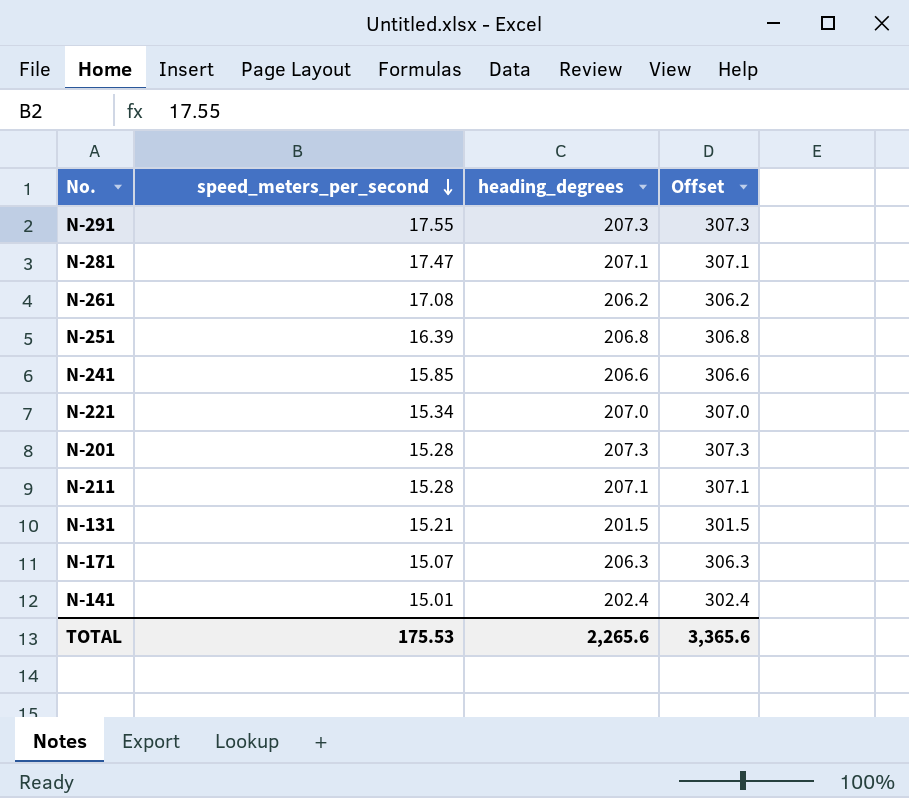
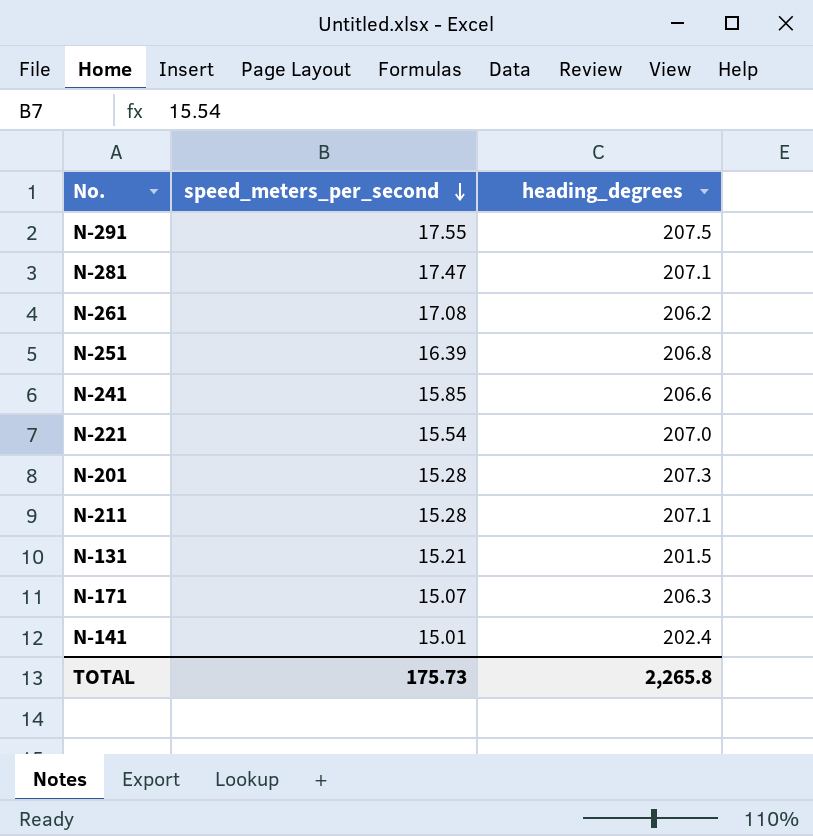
column Offset | formula: [heading_degrees] + 100 -> none
N-291 | heading_degrees: 207.3 -> 207.5
N-221 | speed_meters_per_second: 15.34 -> 15.54
TOTAL | speed_meters_per_second: 175.53 -> 175.73
TOTAL | heading_degrees: 2,265.6 -> 2,265.8

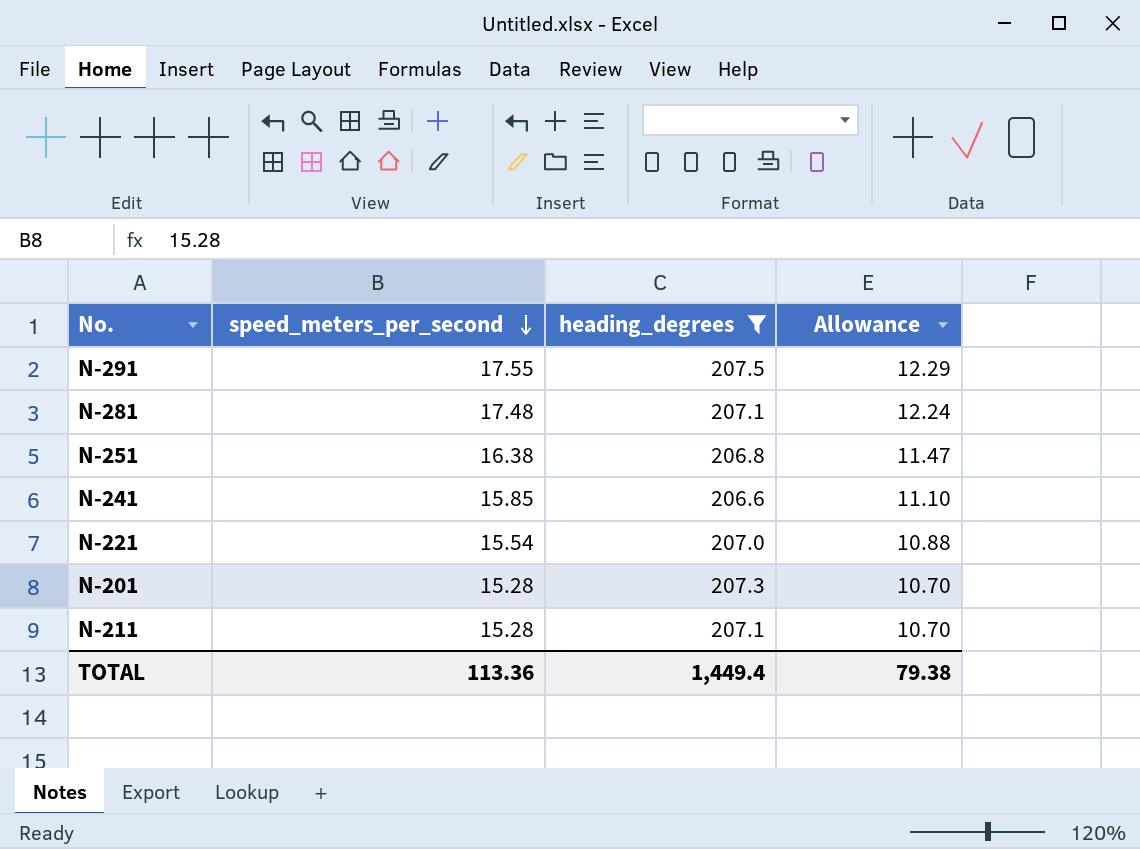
filter: none -> heading_degrees >= 206.6
column Allowance | formula: none -> [speed_meters_per_second] * 0.7
N-281 | speed_meters_per_second: 17.47 -> 17.48
N-251 | speed_meters_per_second: 16.39 -> 16.38
TOTAL | speed_meters_per_second: 175.73 -> 113.36
TOTAL | heading_degrees: 2,265.8 -> 1,449.4

